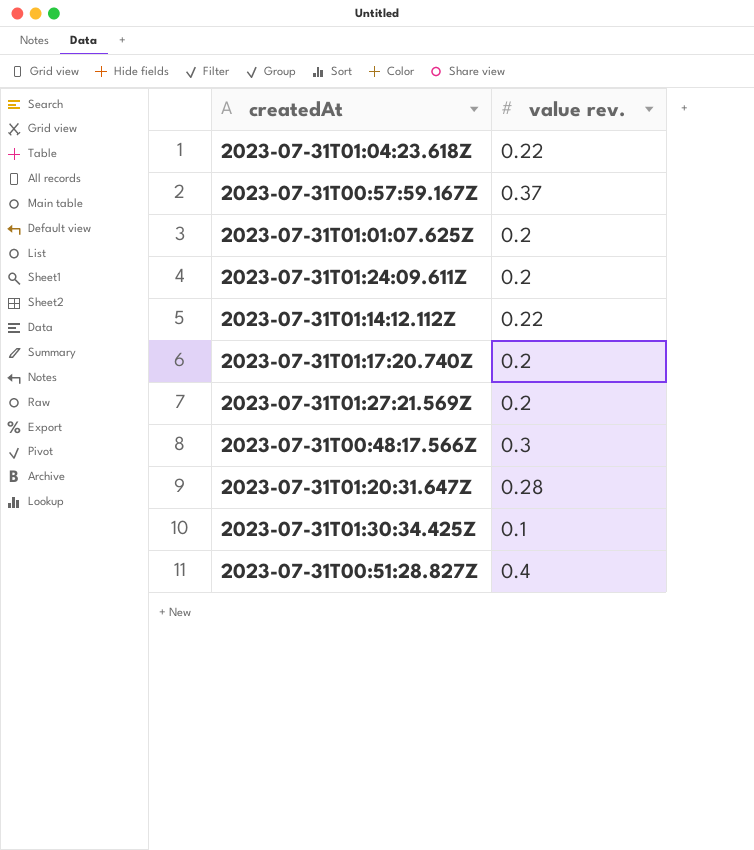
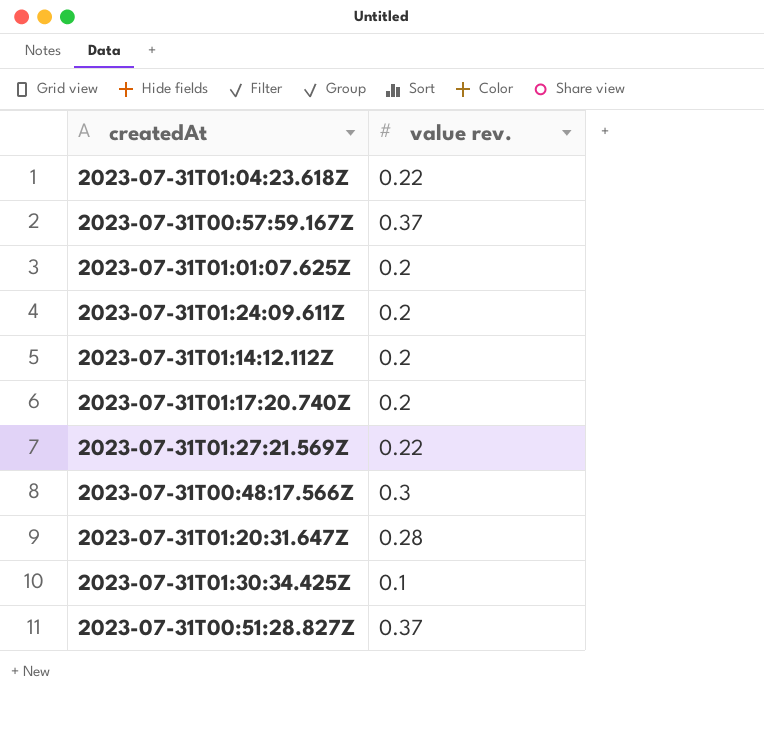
2023-07-31T01:14:12.112Z | value rev.: 0.22 -> 0.2
2023-07-31T01:27:21.569Z | value rev.: 0.2 -> 0.22
2023-07-31T00:51:28.827Z | value rev.: 0.4 -> 0.37

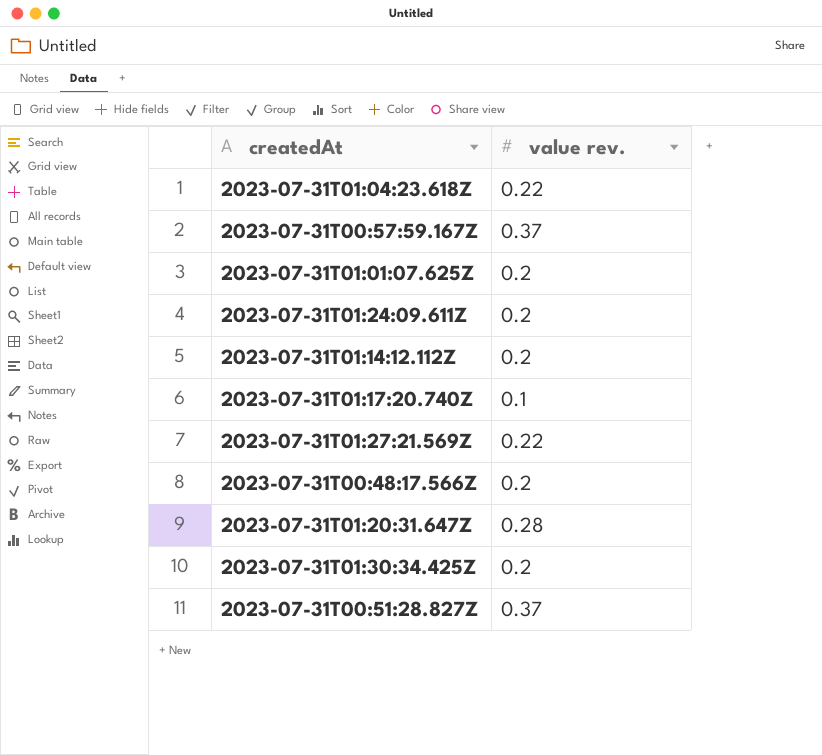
2023-07-31T01:17:20.740Z | value rev.: 0.2 -> 0.1
2023-07-31T00:48:17.566Z | value rev.: 0.3 -> 0.2
2023-07-31T01:30:34.425Z | value rev.: 0.1 -> 0.2

